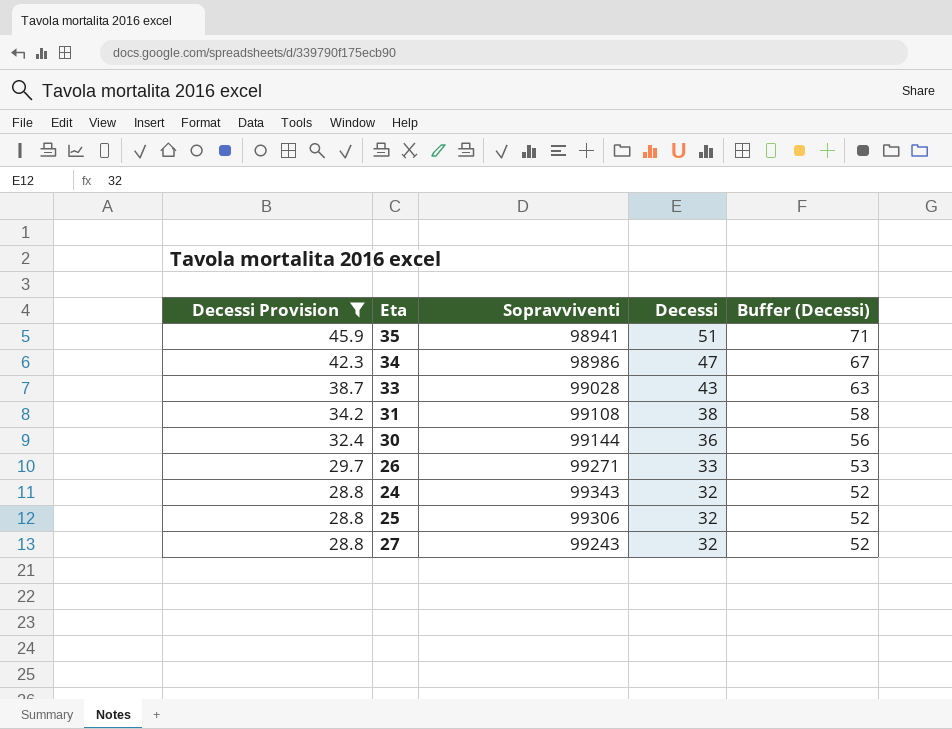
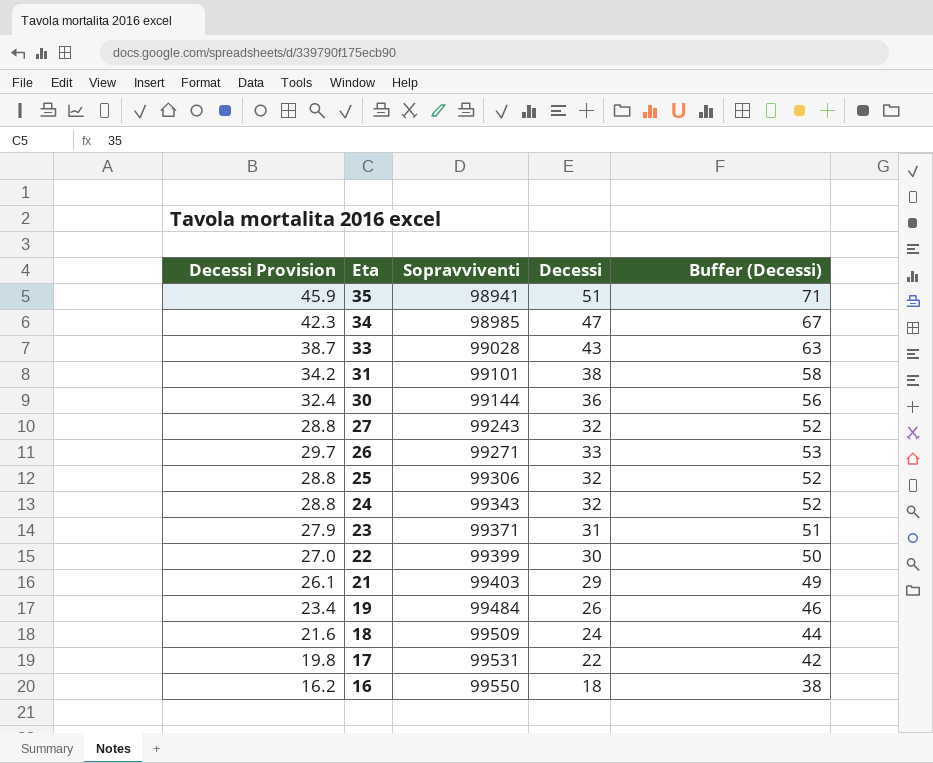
filter: Decessi Provision >= 28.8 -> none
row order: Decessi Provision descending -> Eta descending
34 | Sopravviventi: 98986 -> 98985
31 | Sopravviventi: 99108 -> 99101

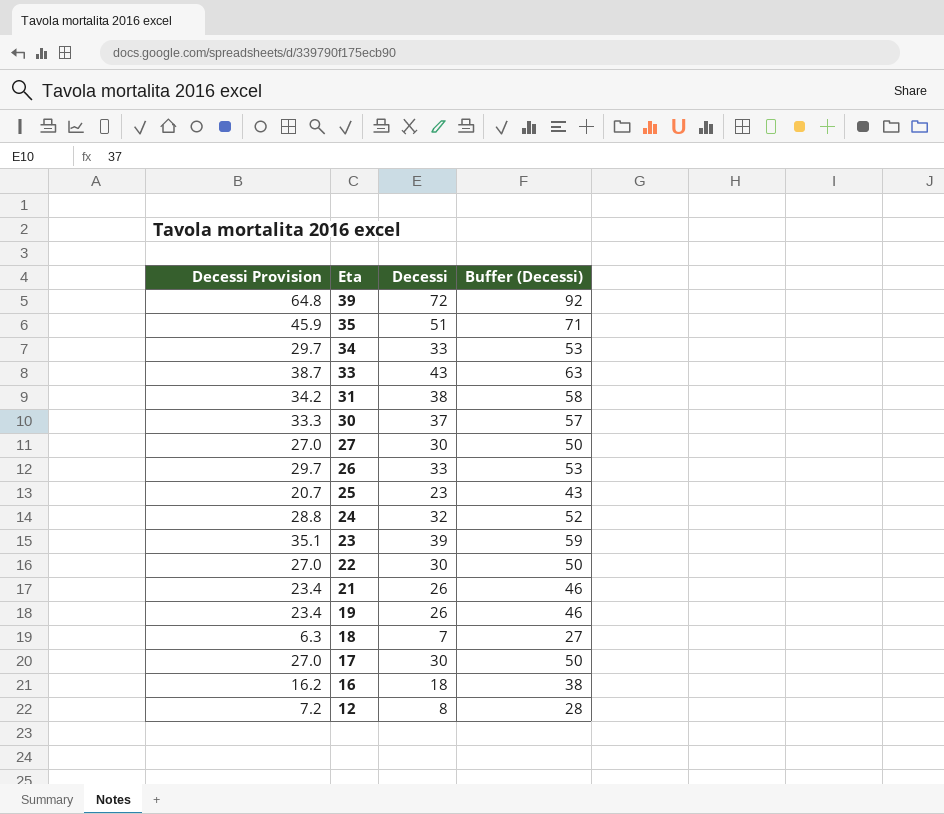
column Sopravviventi | position: 3 -> none
row 39: none -> 64.8 | 72 | 92
34 | Decessi Provision: 42.3 -> 29.7
34 | Decessi: 47 -> 33
34 | Buffer (Decessi): 67 -> 53
30 | Decessi Provision: 32.4 -> 33.3
30 | Decessi: 36 -> 37
30 | Buffer (Decessi): 56 -> 57
27 | Decessi Provision: 28.8 -> 27.0
27 | Decessi: 32 -> 30
27 | Buffer (Decessi): 52 -> 50
25 | Decessi Provision: 28.8 -> 20.7
25 | Decessi: 32 -> 23
25 | Buffer (Decessi): 52 -> 43
23 | Decessi Provision: 27.9 -> 35.1
23 | Decessi: 31 -> 39
23 | Buffer (Decessi): 51 -> 59
21 | Decessi Provision: 26.1 -> 23.4
21 | Decessi: 29 -> 26
21 | Buffer (Decessi): 49 -> 46
18 | Decessi Provision: 21.6 -> 6.3
18 | Decessi: 24 -> 7
18 | Buffer (Decessi): 44 -> 27
17 | Decessi Provision: 19.8 -> 27.0
17 | Decessi: 22 -> 30
17 | Buffer (Decessi): 42 -> 50
row 12: none -> 7.2 | 8 | 28

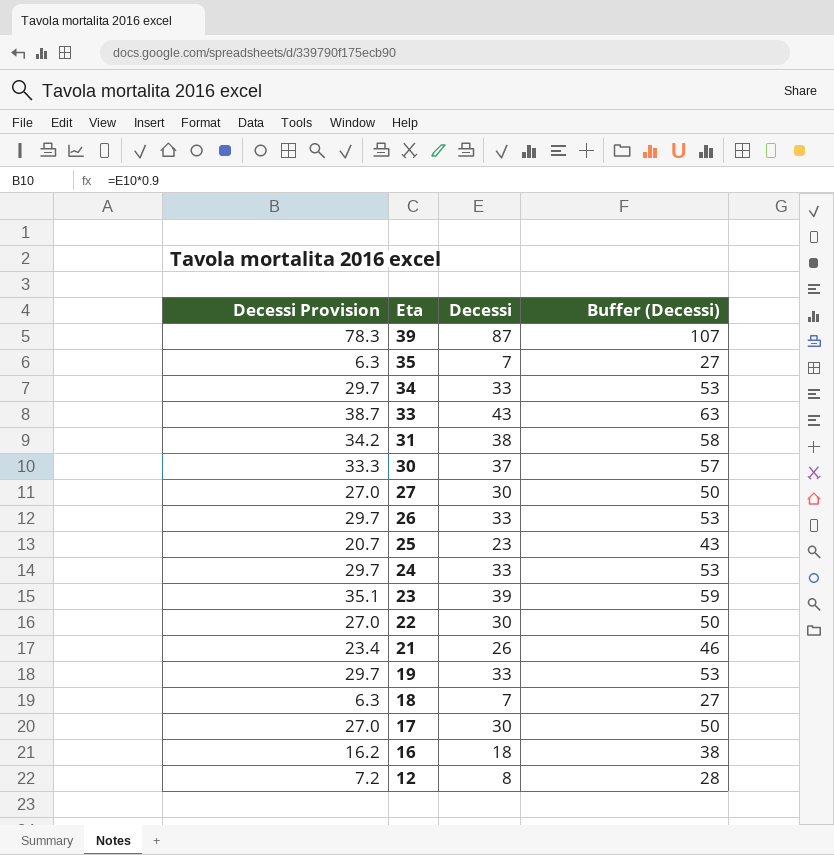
39 | Decessi Provision: 64.8 -> 78.3
39 | Decessi: 72 -> 87
39 | Buffer (Decessi): 92 -> 107
35 | Decessi Provision: 45.9 -> 6.3
35 | Decessi: 51 -> 7
35 | Buffer (Decessi): 71 -> 27
24 | Decessi Provision: 28.8 -> 29.7
24 | Decessi: 32 -> 33
24 | Buffer (Decessi): 52 -> 53
19 | Decessi Provision: 23.4 -> 29.7
19 | Decessi: 26 -> 33
19 | Buffer (Decessi): 46 -> 53

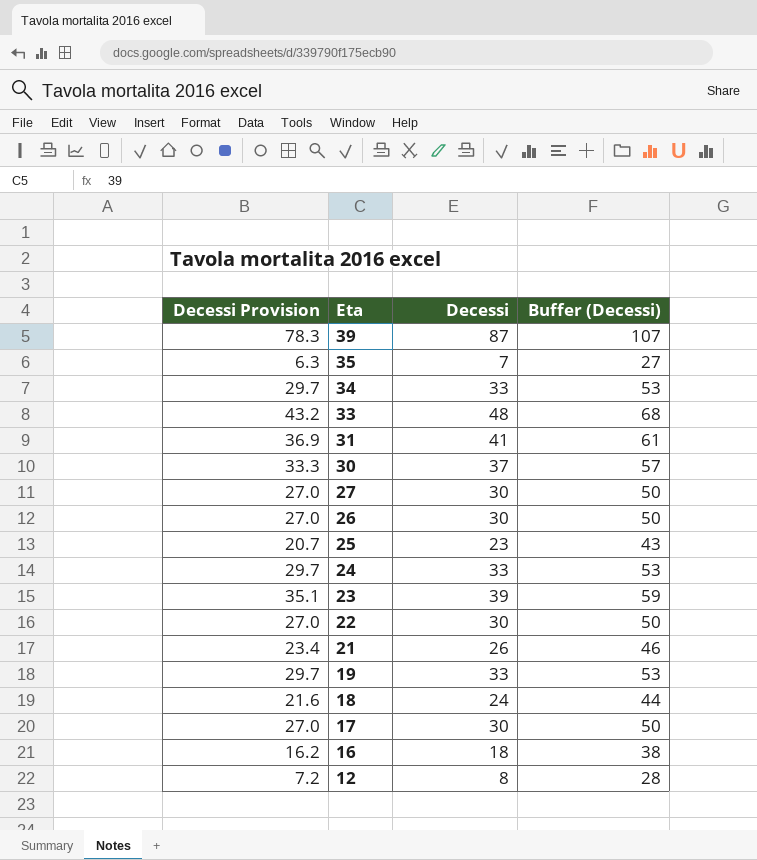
33 | Decessi Provision: 38.7 -> 43.2
33 | Decessi: 43 -> 48
33 | Buffer (Decessi): 63 -> 68
31 | Decessi Provision: 34.2 -> 36.9
31 | Decessi: 38 -> 41
31 | Buffer (Decessi): 58 -> 61
26 | Decessi Provision: 29.7 -> 27.0
26 | Decessi: 33 -> 30
26 | Buffer (Decessi): 53 -> 50
18 | Decessi Provision: 6.3 -> 21.6
18 | Decessi: 7 -> 24
18 | Buffer (Decessi): 27 -> 44

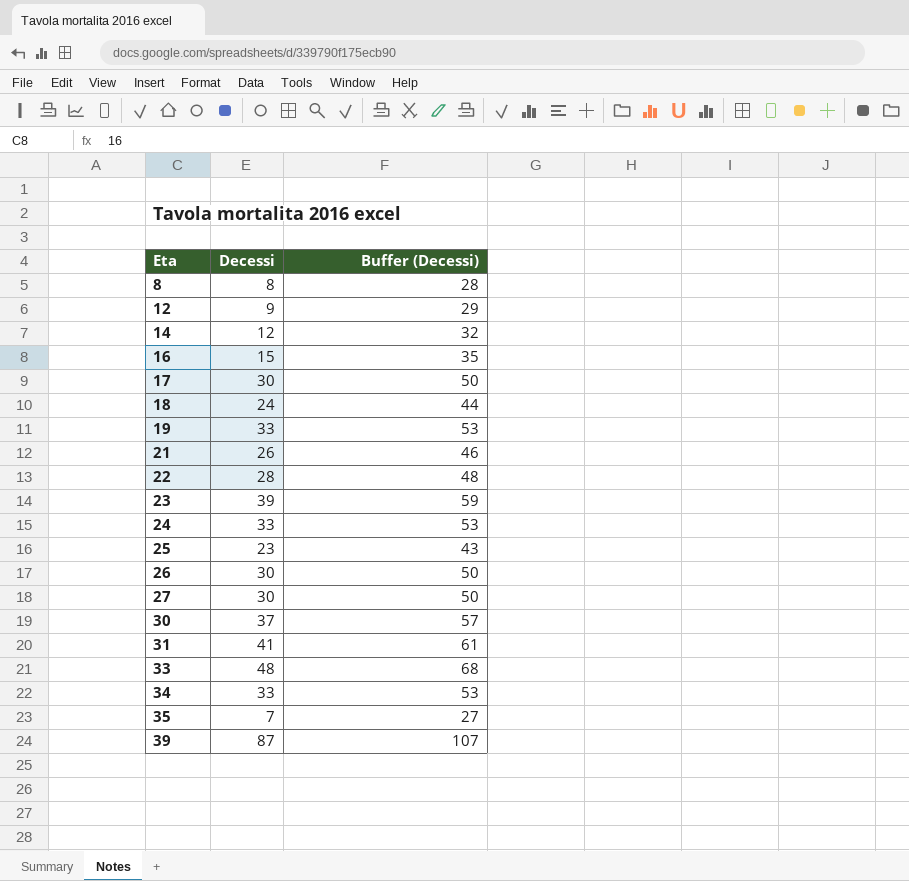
row order: Eta descending -> Eta ascending
column Decessi Provision | formula: [Decessi] * 0.9 -> none
row 8: none -> 8 | 28
12 | Decessi: 8 -> 9
12 | Buffer (Decessi): 28 -> 29
row 14: none -> 12 | 32
16 | Decessi: 18 -> 15
16 | Buffer (Decessi): 38 -> 35
22 | Decessi: 30 -> 28
22 | Buffer (Decessi): 50 -> 48

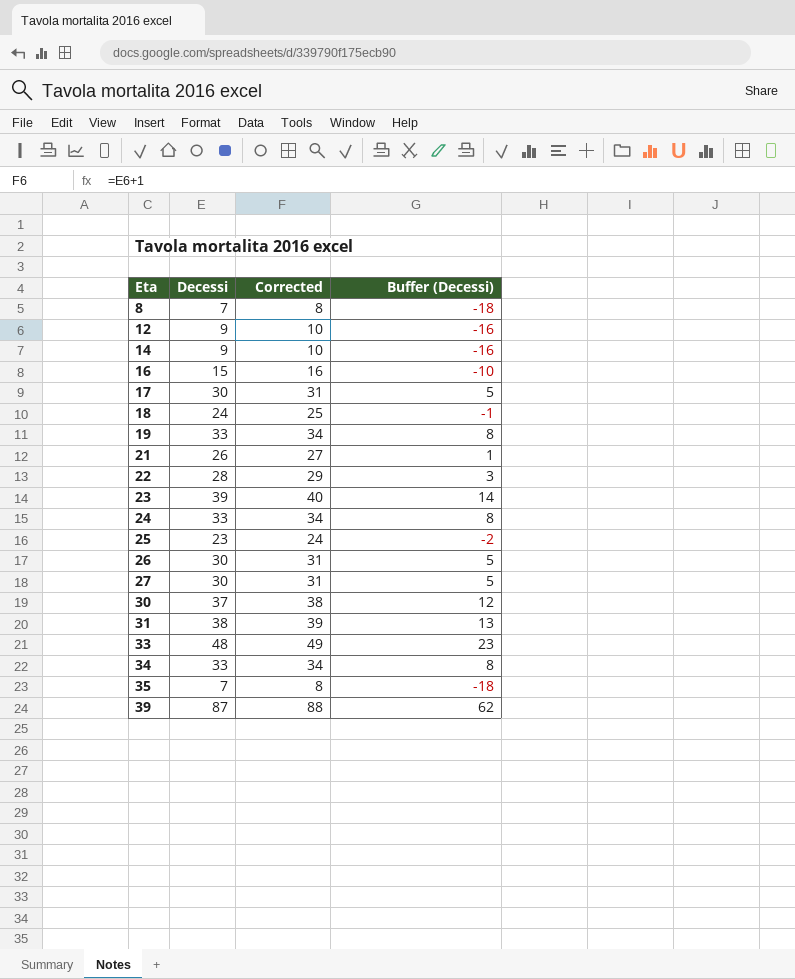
column Corrected | formula: none -> [Decessi] + 1
column Buffer (Decessi) | formula: [Decessi] + 20 -> [Decessi] - 25
8 | Decessi: 8 -> 7
14 | Decessi: 12 -> 9
31 | Decessi: 41 -> 38

